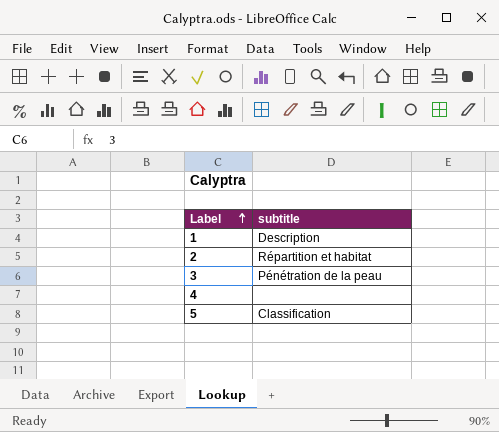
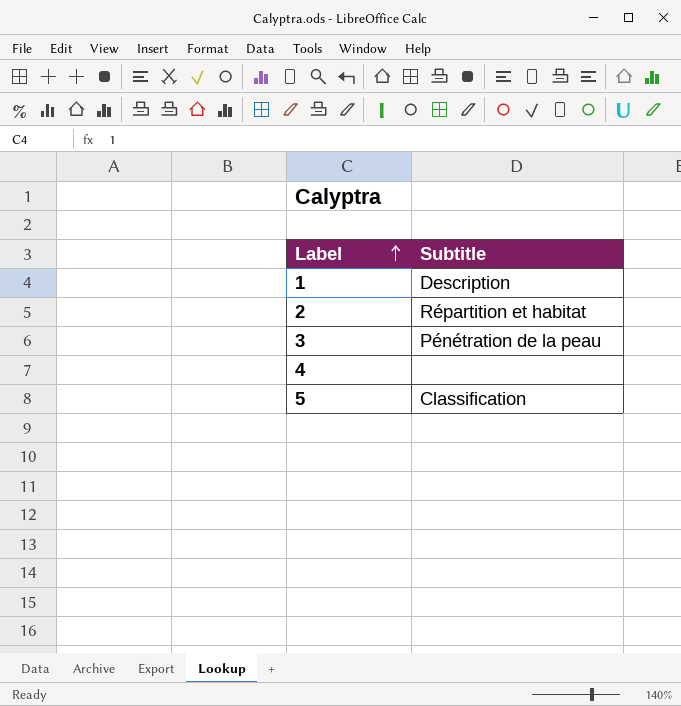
column name: subtitle -> Subtitle

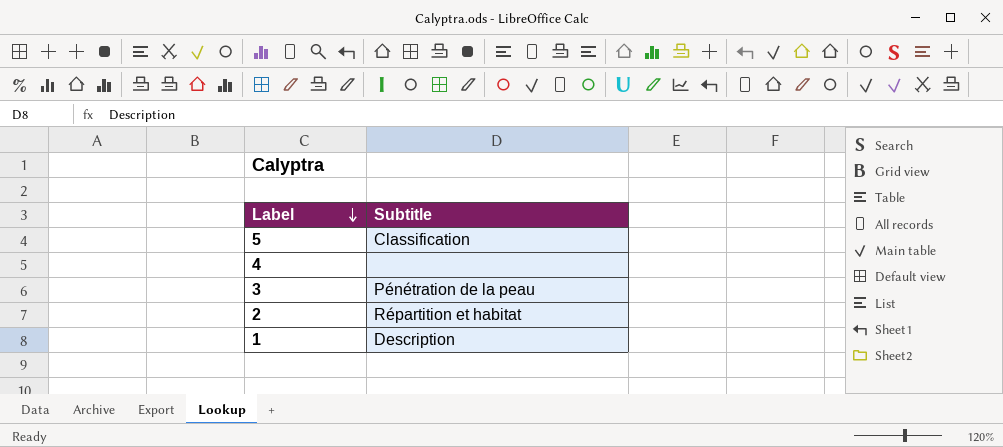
row order: Label ascending -> Label descending

